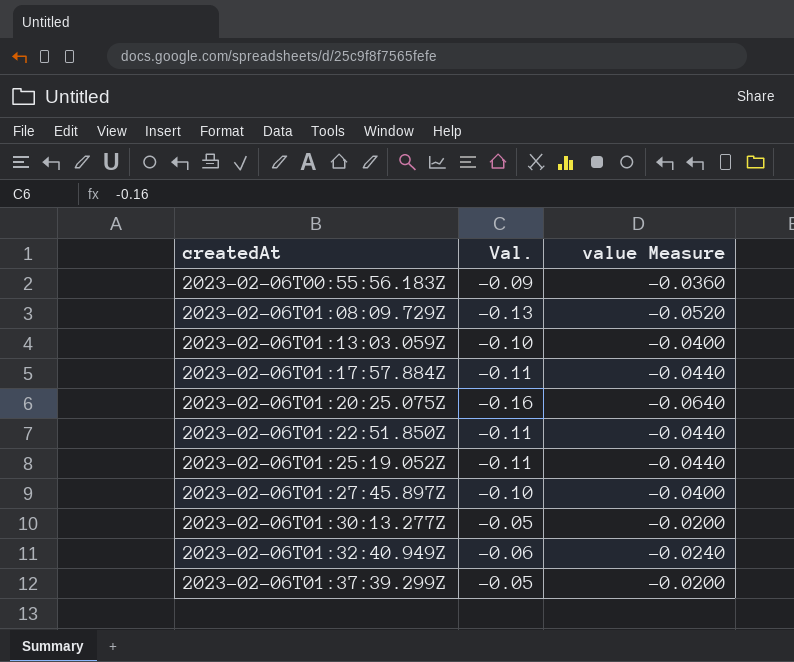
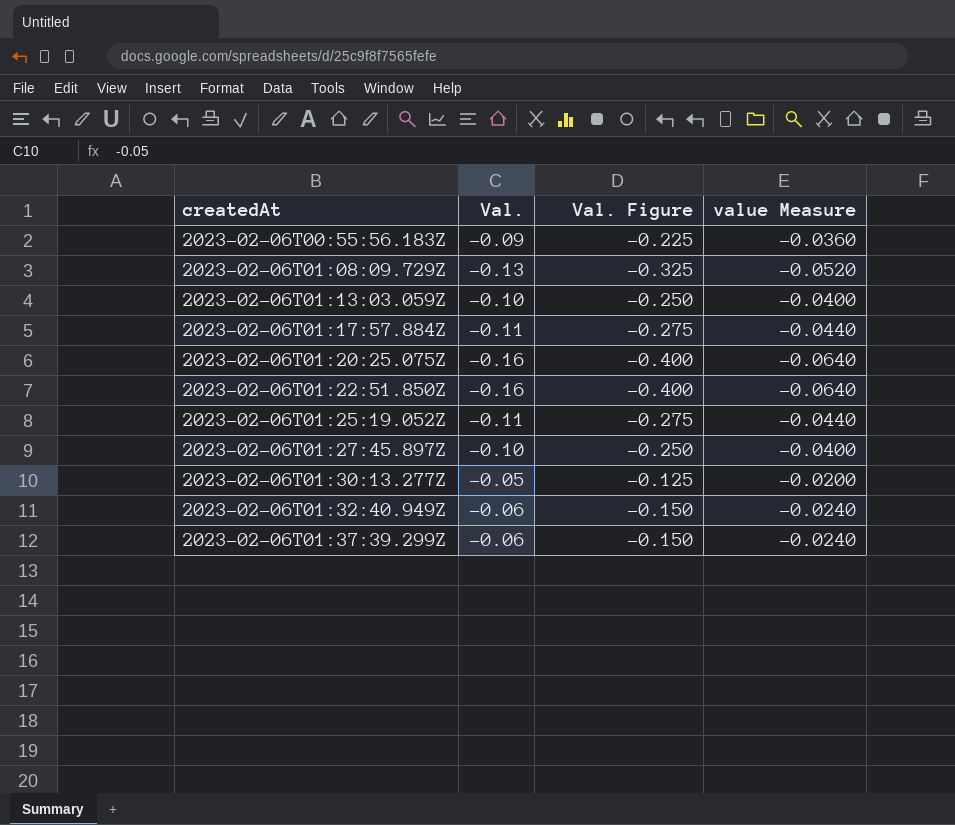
column Val. Figure | formula: none -> [Val.] * 2.5
2023-02-06T01:22:51.850Z | Val.: -0.11 -> -0.16
2023-02-06T01:22:51.850Z | value Measure: -0.0440 -> -0.0640
2023-02-06T01:37:39.299Z | Val.: -0.05 -> -0.06
2023-02-06T01:37:39.299Z | value Measure: -0.0200 -> -0.0240

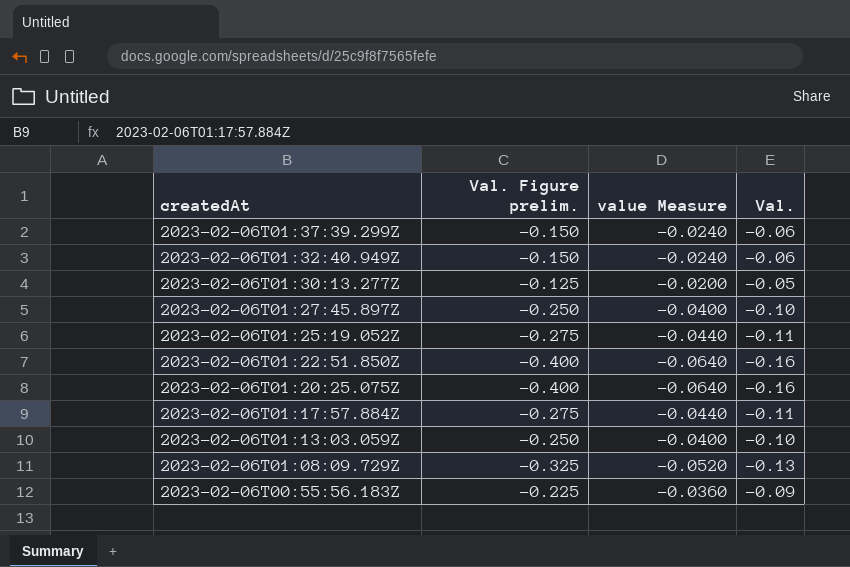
row order: createdAt ascending -> createdAt descending
column name: Val. Figure -> Val. Figure prelim.
column Val. | position: 2 -> 4

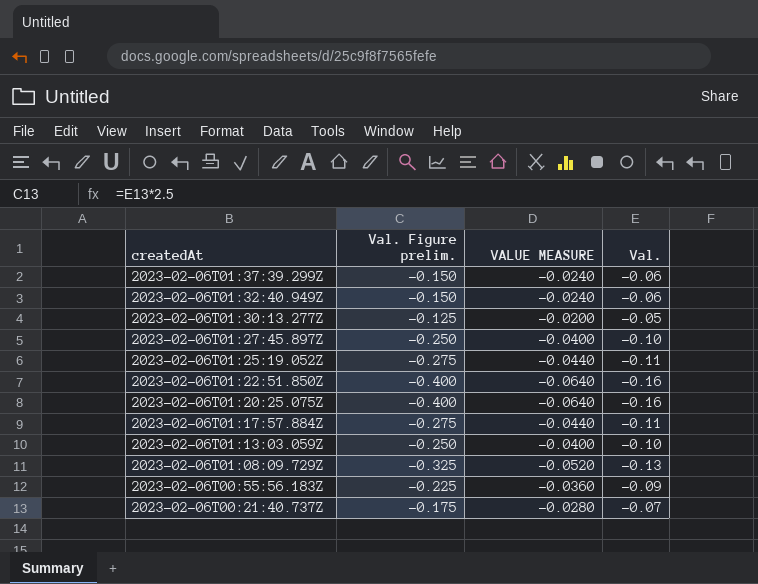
column name: value Measure -> VALUE MEASURE
row 2023-02-06T00:21:40.737Z: none -> -0.175 | -0.0280 | -0.07

